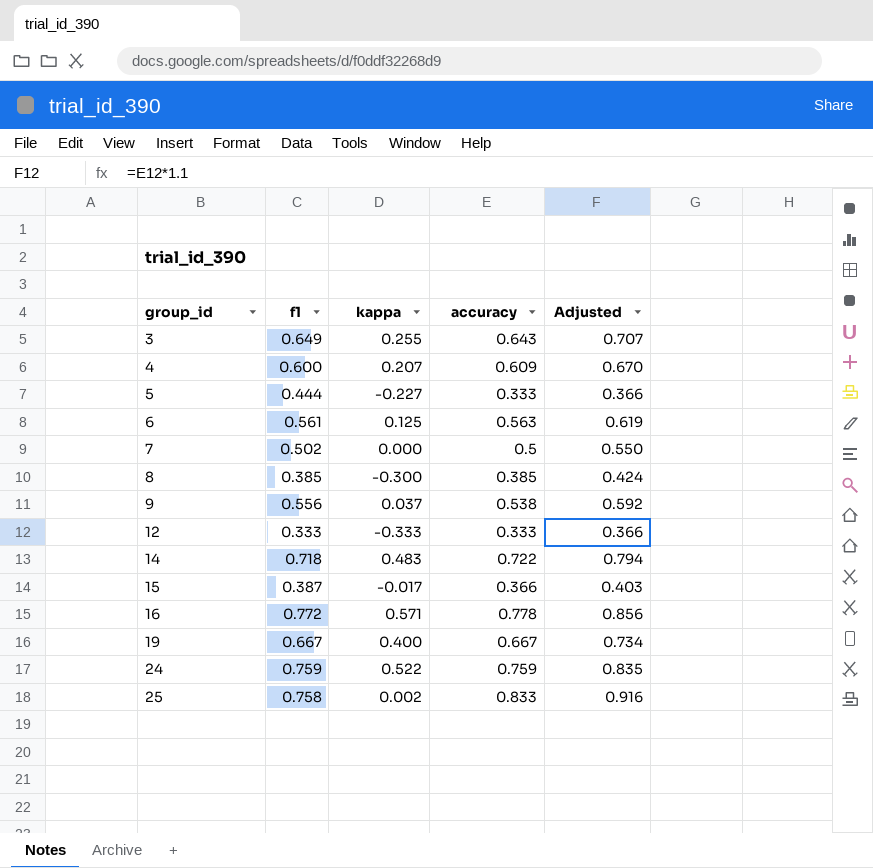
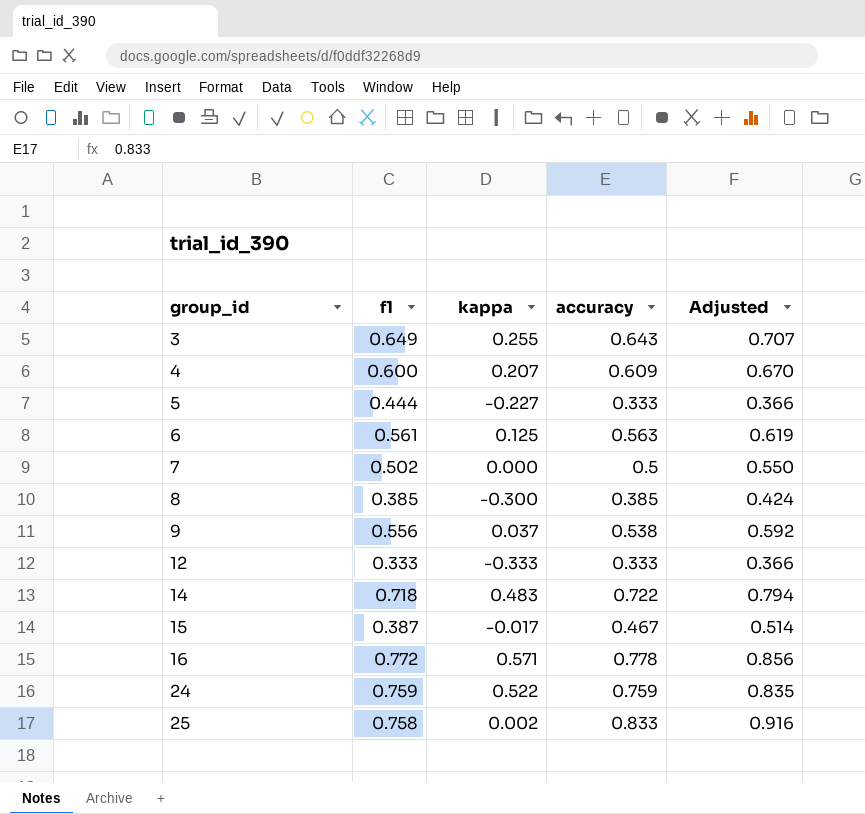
row 19: 0.667 | 0.400 | 0.667 | 0.734 -> none
15 | accuracy: 0.366 -> 0.467
15 | Adjusted: 0.403 -> 0.514

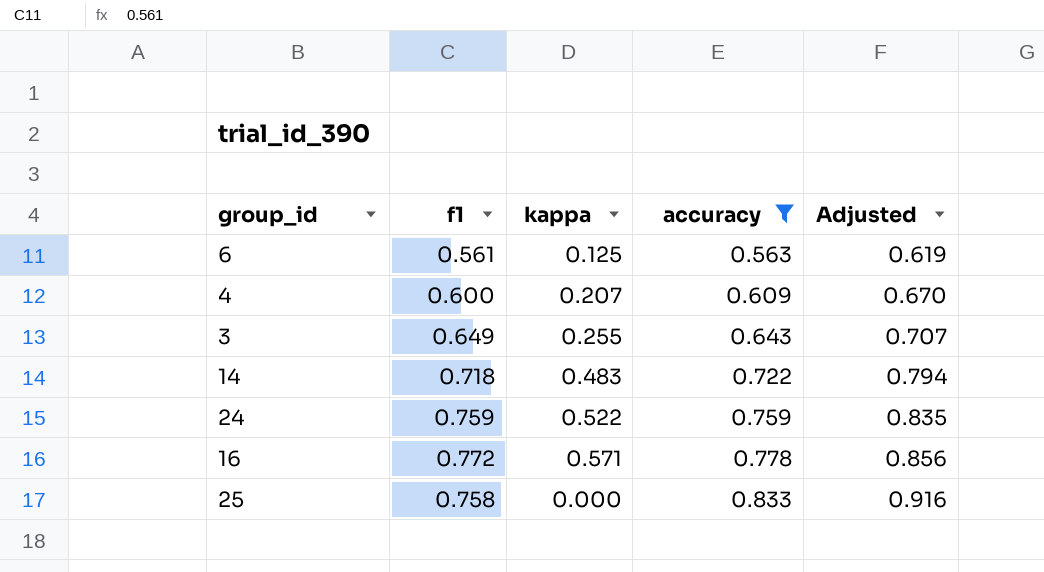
filter: none -> accuracy >= 0.563
row order: group_id ascending -> accuracy ascending
25 | kappa: 0.002 -> 0.000

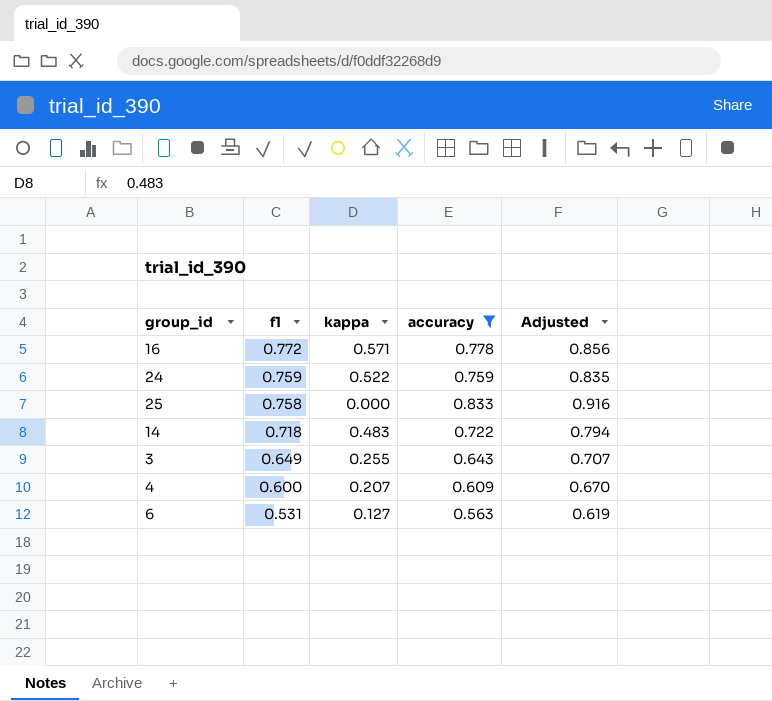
row order: accuracy ascending -> f1 descending
6 | f1: 0.561 -> 0.531
6 | kappa: 0.125 -> 0.127

